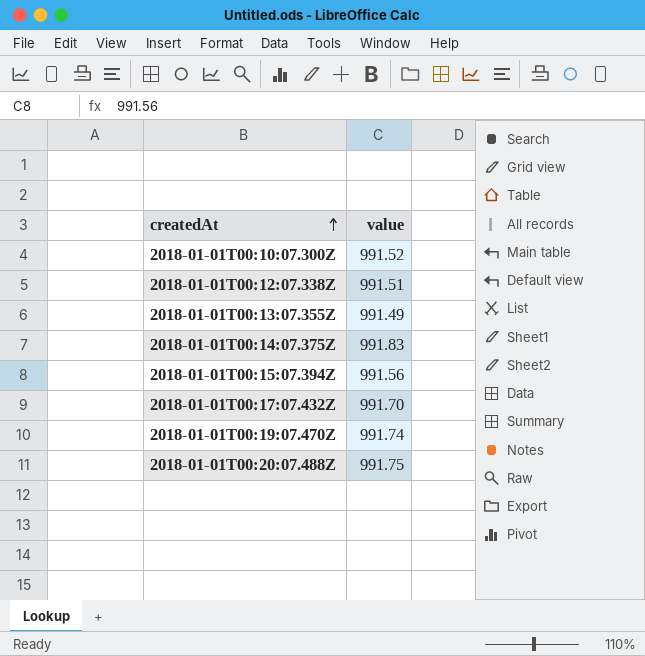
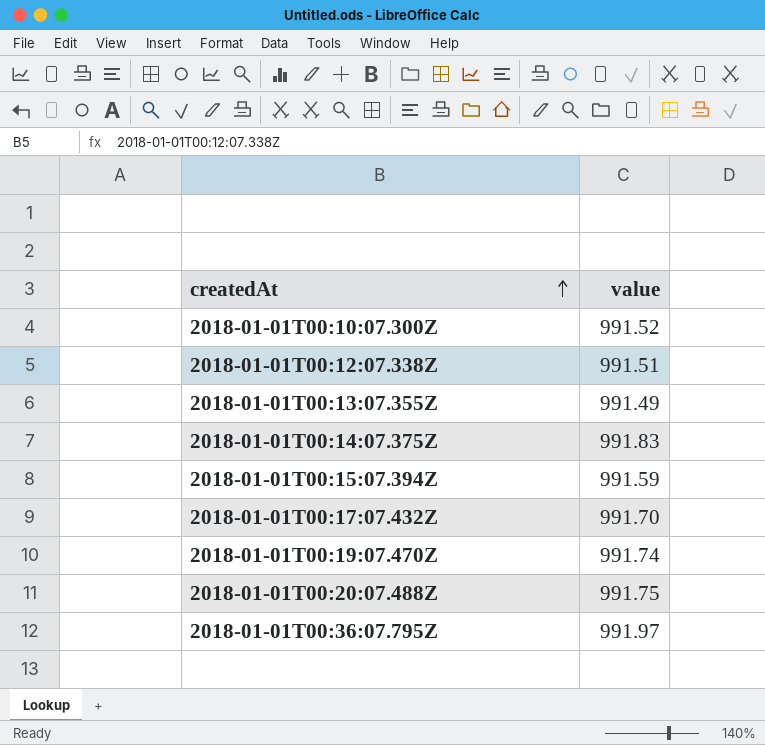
2018-01-01T00:15:07.394Z | value: 991.56 -> 991.59
row 2018-01-01T00:36:07.795Z: none -> 991.97

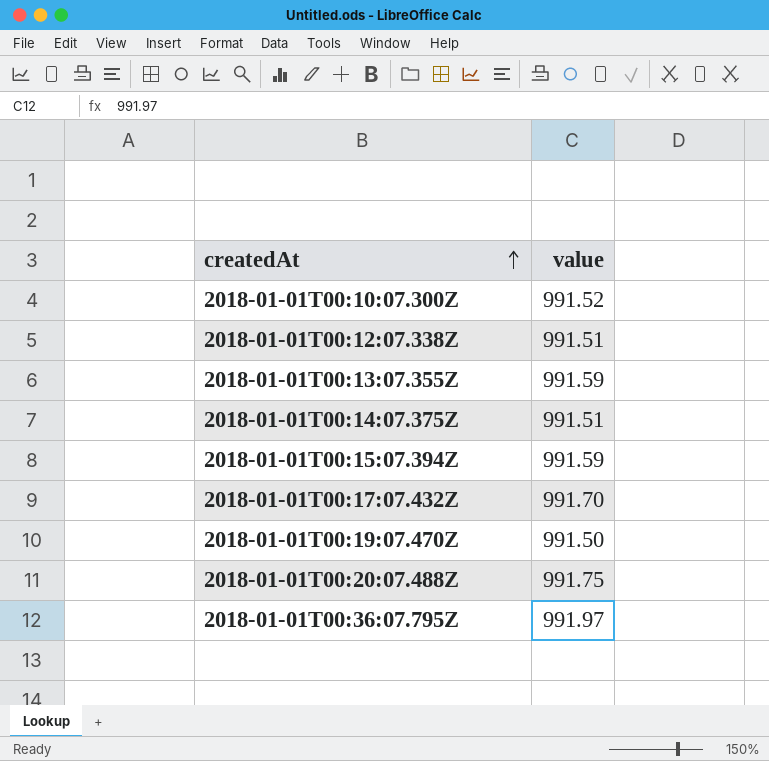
2018-01-01T00:13:07.355Z | value: 991.49 -> 991.59
2018-01-01T00:14:07.375Z | value: 991.83 -> 991.51
2018-01-01T00:19:07.470Z | value: 991.74 -> 991.50

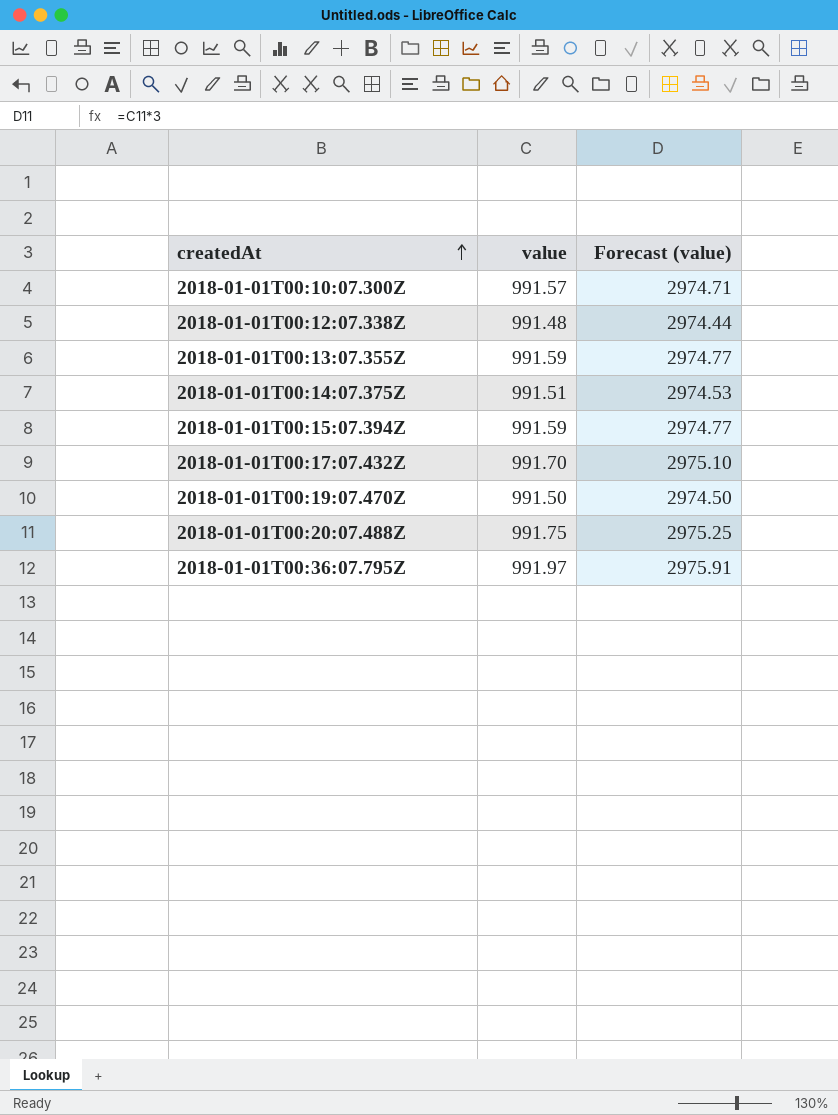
column Forecast (value) | formula: none -> [value] * 3
2018-01-01T00:10:07.300Z | value: 991.52 -> 991.57
2018-01-01T00:12:07.338Z | value: 991.51 -> 991.48

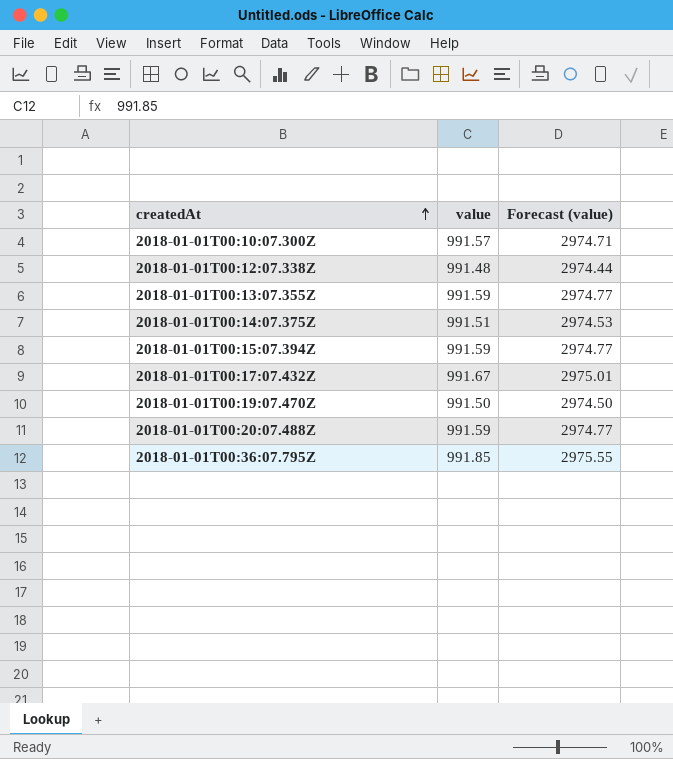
2018-01-01T00:17:07.432Z | value: 991.70 -> 991.67
2018-01-01T00:17:07.432Z | Forecast (value): 2975.10 -> 2975.01
2018-01-01T00:20:07.488Z | value: 991.75 -> 991.59
2018-01-01T00:20:07.488Z | Forecast (value): 2975.25 -> 2974.77
2018-01-01T00:36:07.795Z | value: 991.97 -> 991.85
2018-01-01T00:36:07.795Z | Forecast (value): 2975.91 -> 2975.55

